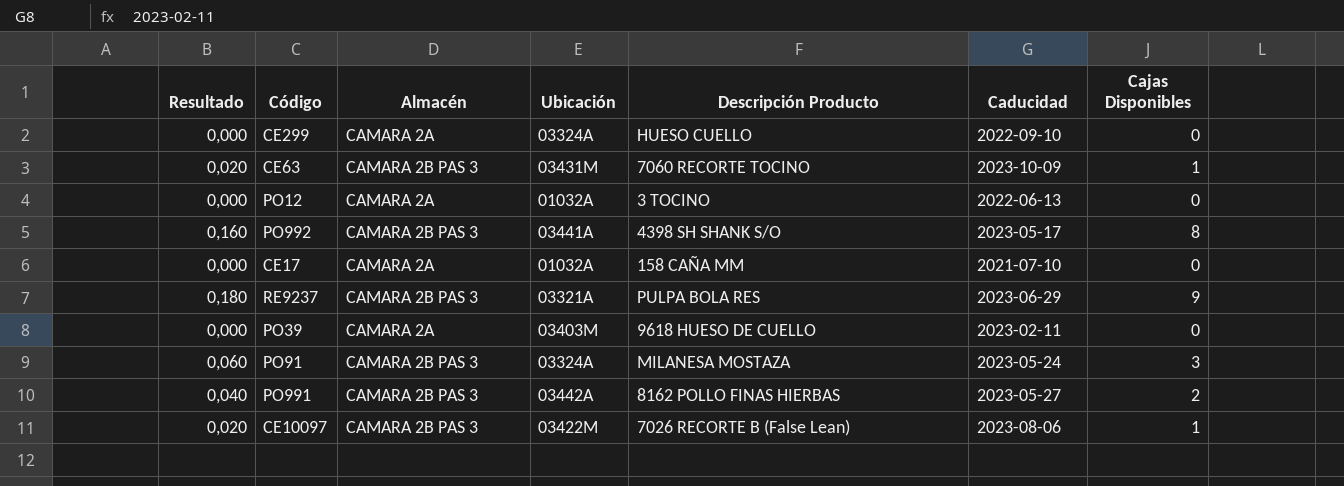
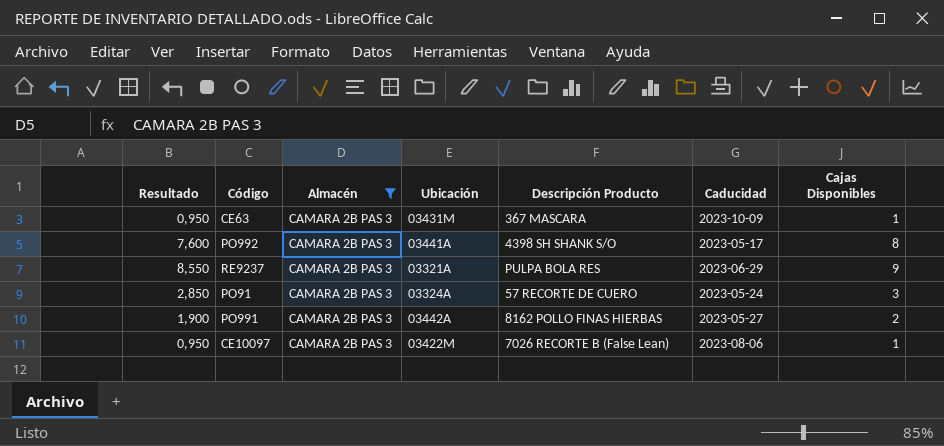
filter: none -> Almacén = CAMARA 2B PAS 3
column Resultado | formula: [Cajas Disponibles] * 0,02 -> [Cajas Disponibles] * 0,95
CE63 | Descripción Producto: 7060 RECORTE TOCINO -> 367 MASCARA
PO91 | Descripción Producto: MILANESA MOSTAZA -> 57 RECORTE DE CUERO

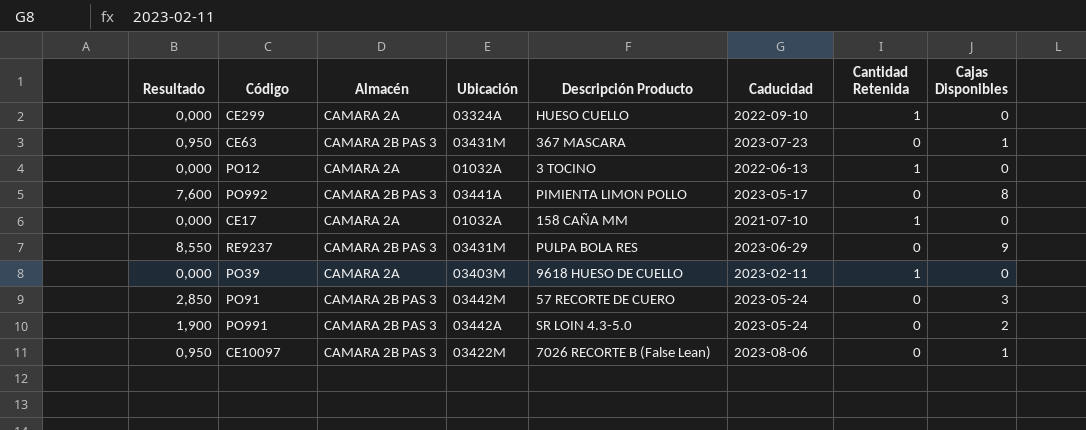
filter: Almacén = CAMARA 2B PAS 3 -> none
column Cantidad Retenida | position: none -> 7
CE63 | Caducidad: 2023-10-09 -> 2023-07-23
PO992 | Descripción Producto: 4398 SH SHANK S/O -> PIMIENTA LIMON POLLO
RE9237 | Ubicación: 03321A -> 03431M
PO91 | Ubicación: 03324A -> 03442M
PO991 | Descripción Producto: 8162 POLLO FINAS HIERBAS -> SR LOIN 4.3-5.0
PO991 | Caducidad: 2023-05-27 -> 2023-05-24

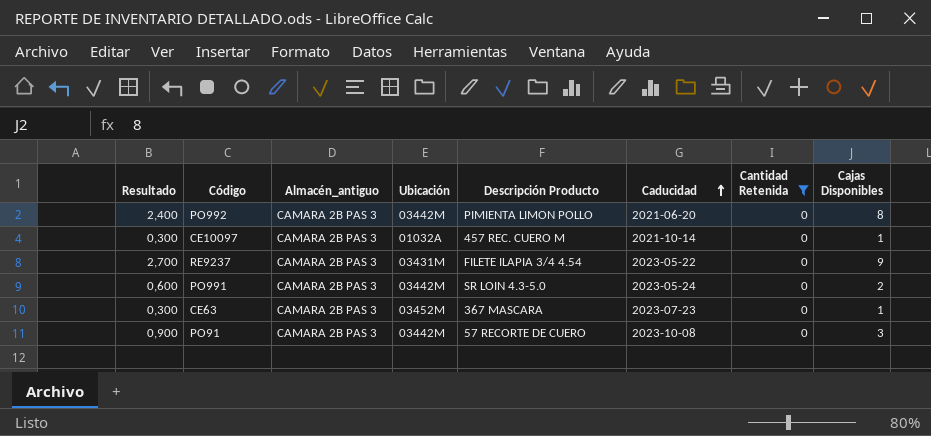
filter: none -> Cantidad Retenida = 0
row order: none -> Caducidad ascending
column Resultado | formula: [Cajas Disponibles] * 0,95 -> [Cajas Disponibles] * 0,3
column name: Almacén -> Almacén_antiguo
PO992 | Ubicación: 03441A -> 03442M
PO992 | Caducidad: 2023-05-17 -> 2021-06-20
CE10097 | Ubicación: 03422M -> 01032A
CE10097 | Descripción Producto: 7026 RECORTE B (False Lean) -> 457 REC. CUERO M
CE10097 | Caducidad: 2023-08-06 -> 2021-10-14
RE9237 | Descripción Producto: PULPA BOLA RES -> FILETE ILAPIA 3/4 4.54
RE9237 | Caducidad: 2023-06-29 -> 2023-05-22
PO991 | Ubicación: 03442A -> 03442M
CE63 | Ubicación: 03431M -> 03452M
PO91 | Caducidad: 2023-05-24 -> 2023-10-08

